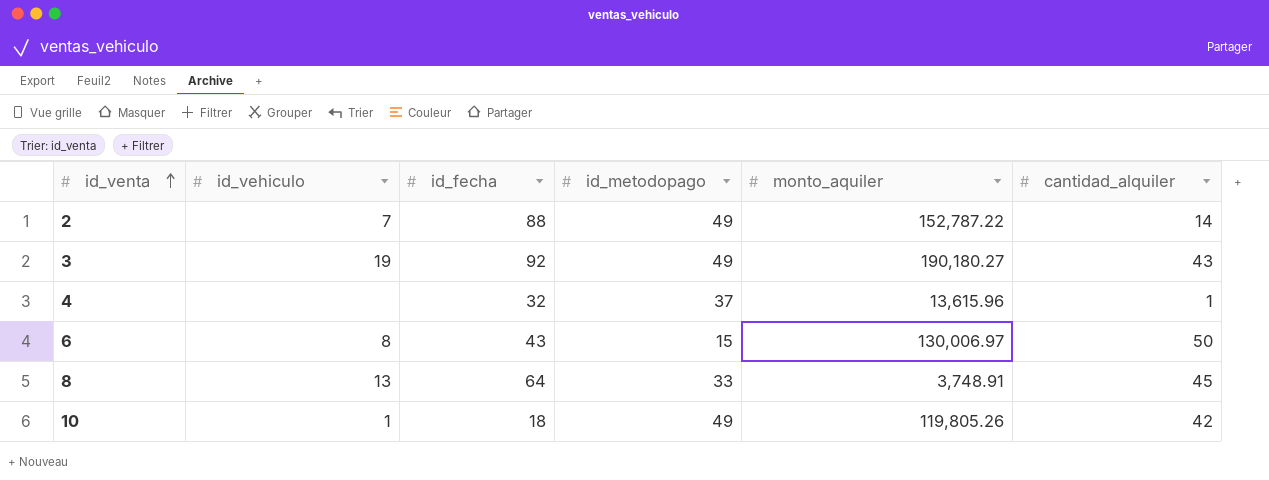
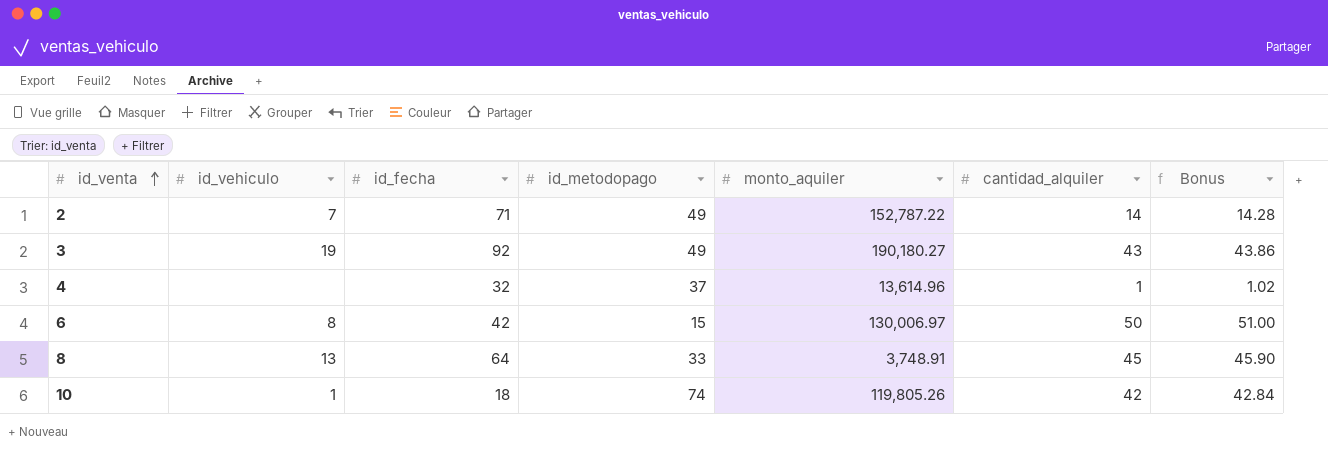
column Bonus | formula: none -> [cantidad_alquiler] * 1.02
2 | id_fecha: 88 -> 71
4 | monto_aquiler: 13,615.96 -> 13,614.96
6 | id_fecha: 43 -> 42
10 | id_metodopago: 49 -> 74

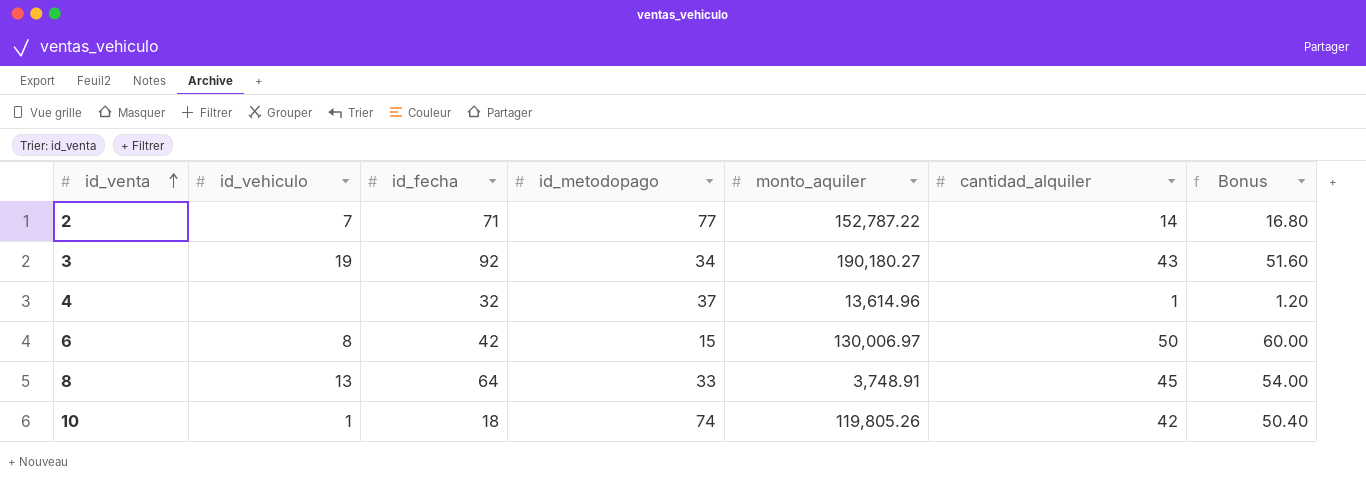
column Bonus | formula: [cantidad_alquiler] * 1.02 -> [cantidad_alquiler] * 1.2
2 | id_metodopago: 49 -> 77
3 | id_metodopago: 49 -> 34

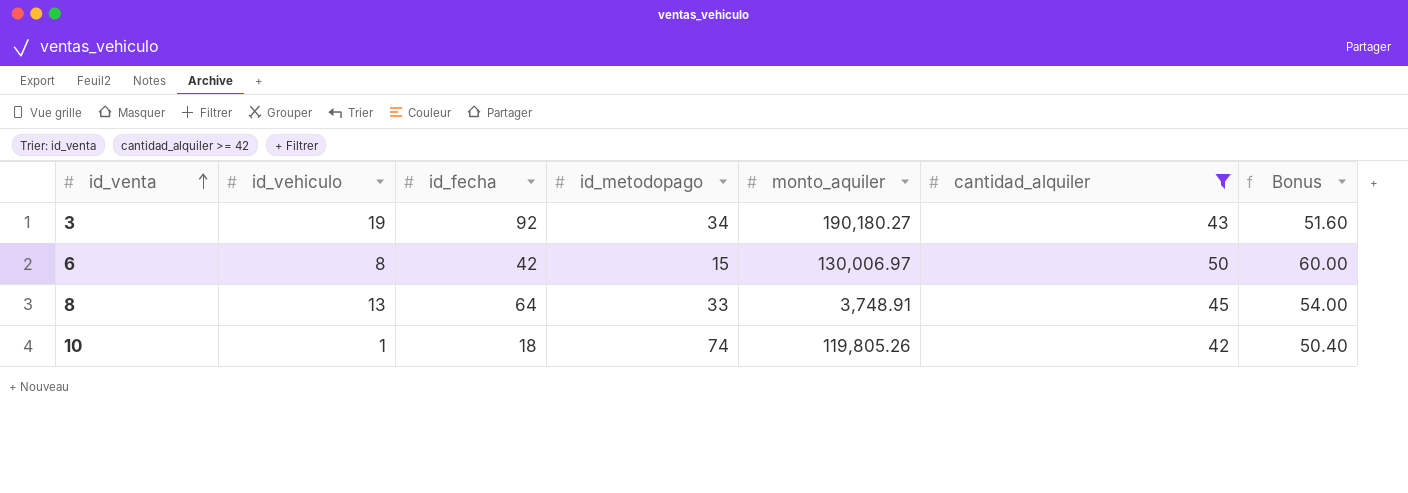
filter: none -> cantidad_alquiler >= 42

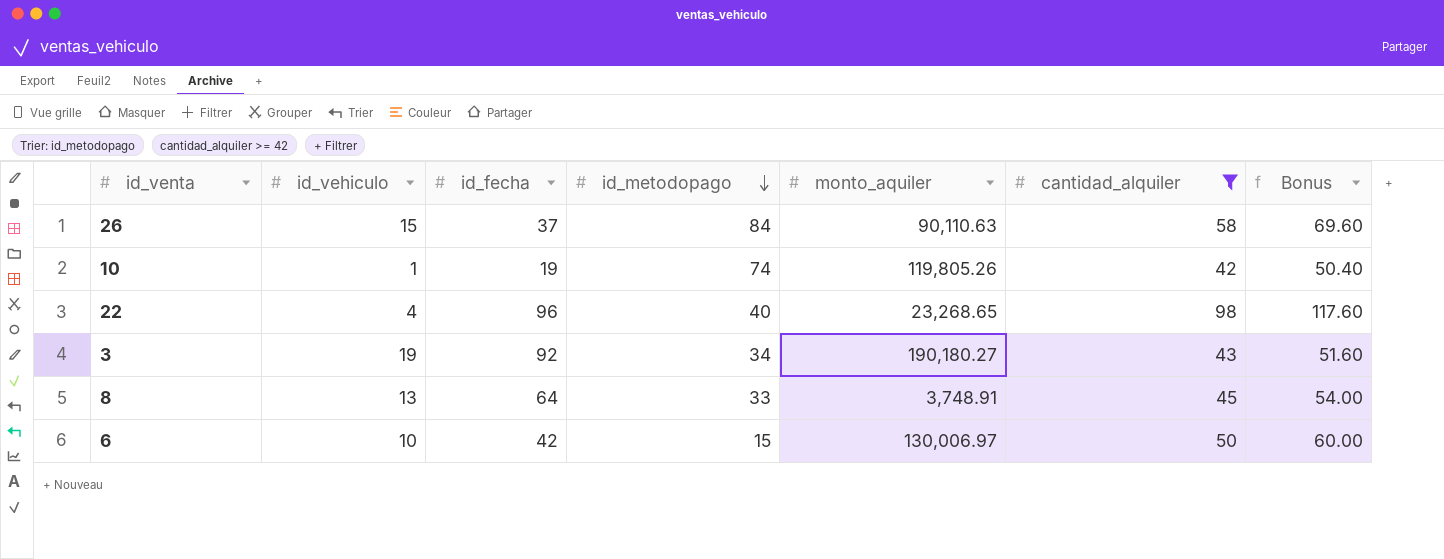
row order: id_venta ascending -> id_metodopago descending
row 26: none -> 15 | 37 | 84 | 90,110.63 | 58 | 69.60
10 | id_fecha: 18 -> 19
row 22: none -> 4 | 96 | 40 | 23,268.65 | 98 | 117.60
6 | id_vehiculo: 8 -> 10

